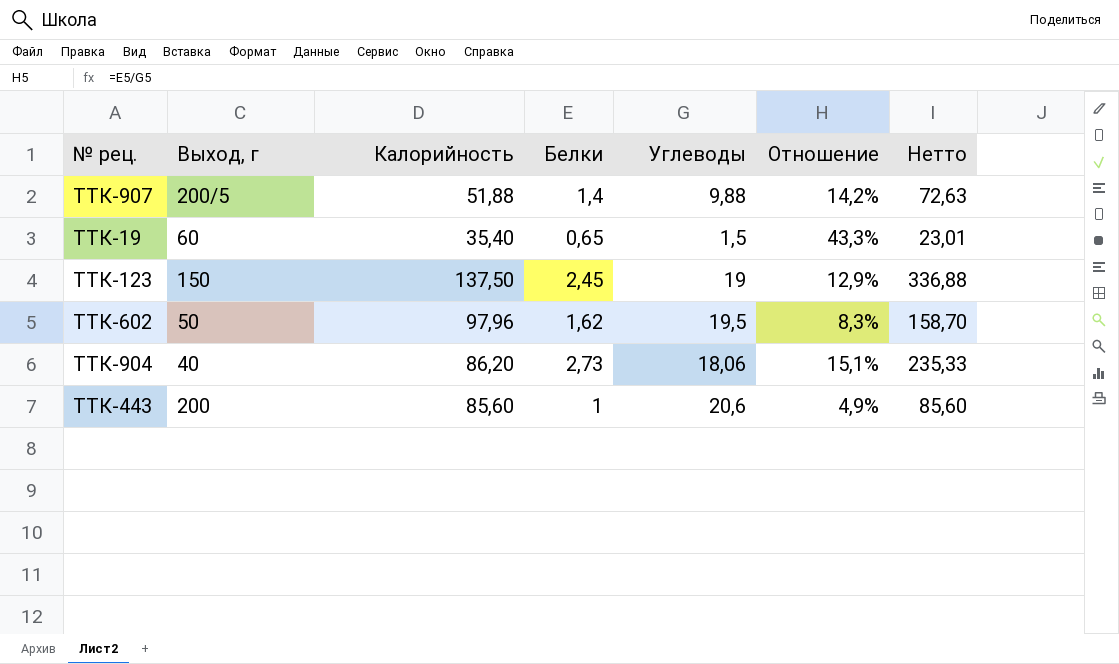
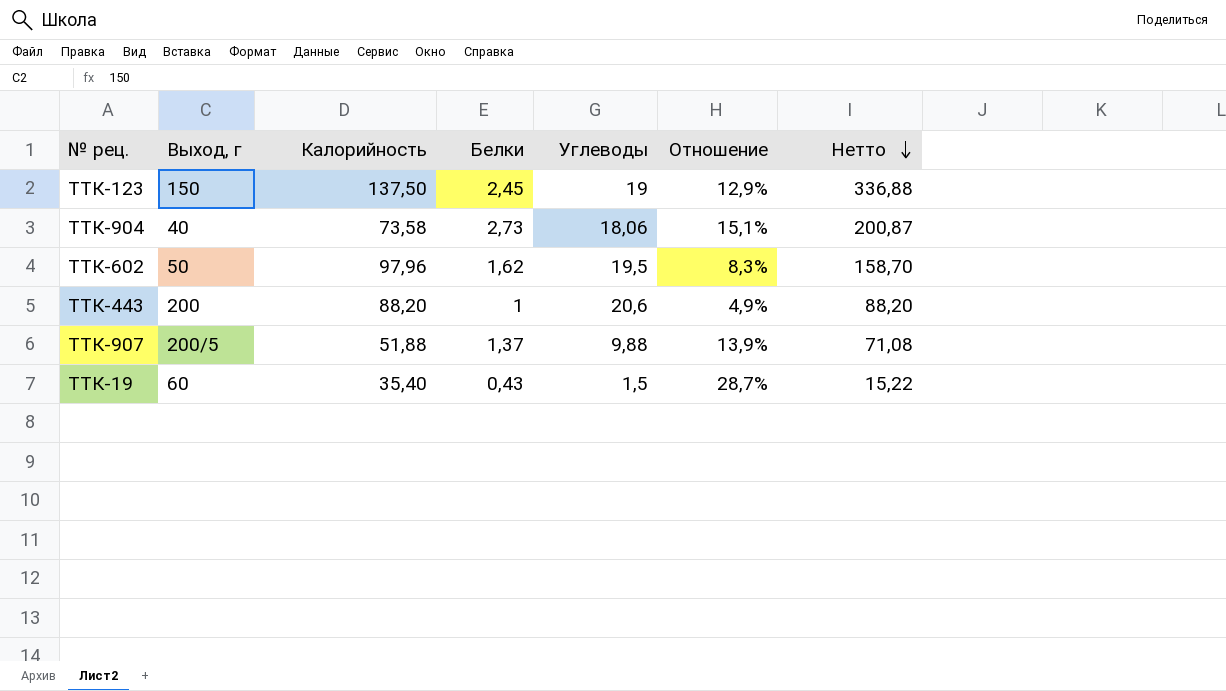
row order: none -> Нетто descending
ТТК-904 | Калорийность: 86,20 -> 73,58
ТТК-904 | Нетто: 235,33 -> 200,87
ТТК-443 | Калорийность: 85,60 -> 88,20
ТТК-443 | Нетто: 85,60 -> 88,20
ТТК-907 | Белки: 1,4 -> 1,37
ТТК-907 | Отношение: 14,2% -> 13,9%
ТТК-907 | Нетто: 72,63 -> 71,08
ТТК-19 | Белки: 0,65 -> 0,43
ТТК-19 | Отношение: 43,3% -> 28,7%
ТТК-19 | Нетто: 23,01 -> 15,22

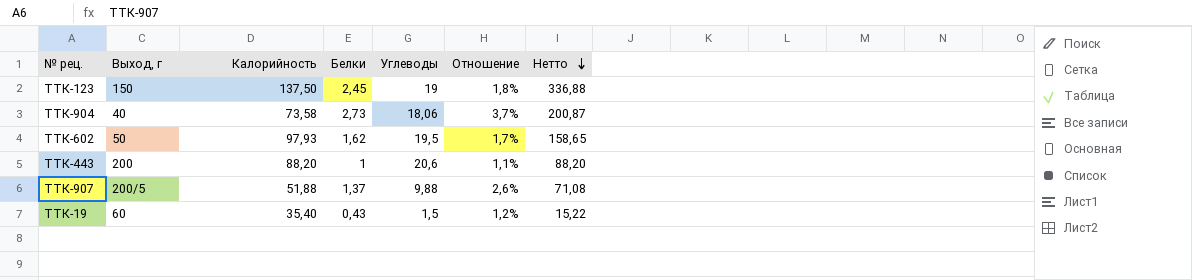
column Отношение | formula: [Белки] / [Углеводы] -> [Белки] / [Калорийность]
ТТК-602 | Калорийность: 97,96 -> 97,93
ТТК-602 | Нетто: 158,70 -> 158,65

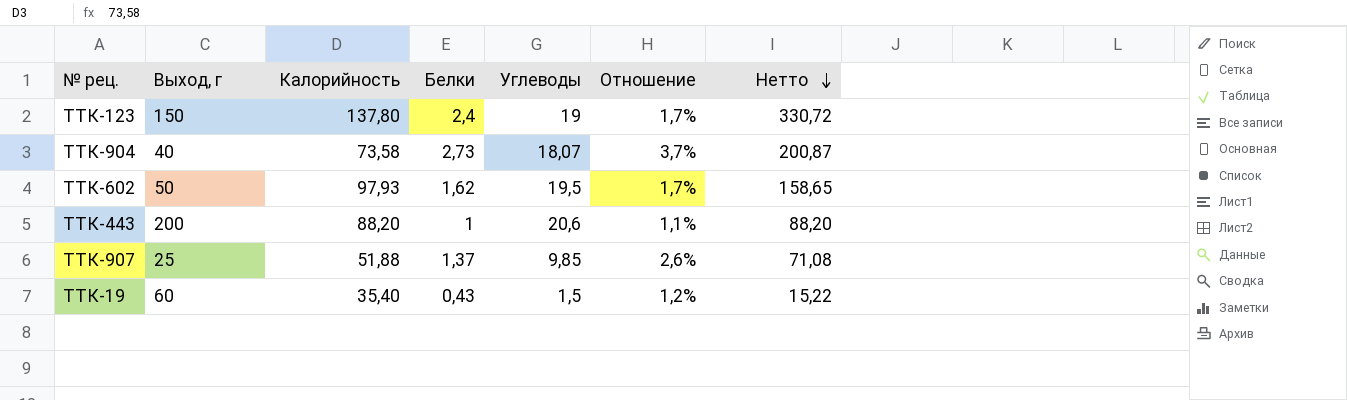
ТТК-123 | Калорийность: 137,50 -> 137,80
ТТК-123 | Белки: 2,45 -> 2,4
ТТК-123 | Отношение: 1,8% -> 1,7%
ТТК-123 | Нетто: 336,88 -> 330,72
ТТК-904 | Углеводы: 18,06 -> 18,07
ТТК-907 | Выход, г: 200/5 -> 25
ТТК-907 | Углеводы: 9,88 -> 9,85

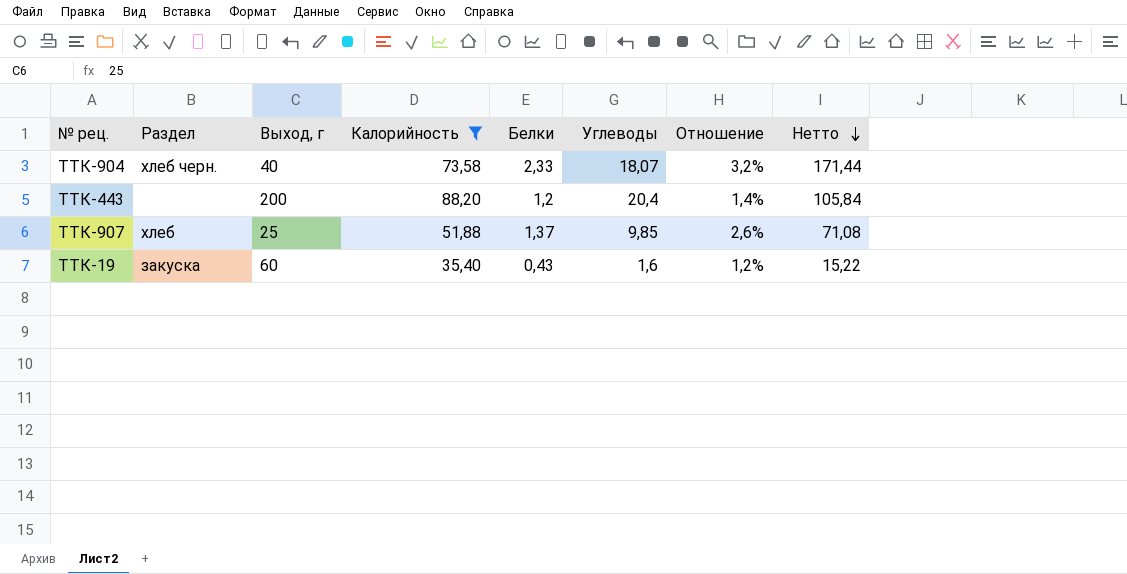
filter: none -> Калорийность <= 88,20
column Раздел | position: none -> 2
ТТК-904 | Белки: 2,73 -> 2,33
ТТК-904 | Отношение: 3,7% -> 3,2%
ТТК-904 | Нетто: 200,87 -> 171,44
ТТК-443 | Белки: 1 -> 1,2
ТТК-443 | Углеводы: 20,6 -> 20,4
ТТК-443 | Отношение: 1,1% -> 1,4%
ТТК-443 | Нетто: 88,20 -> 105,84
ТТК-19 | Углеводы: 1,5 -> 1,6

